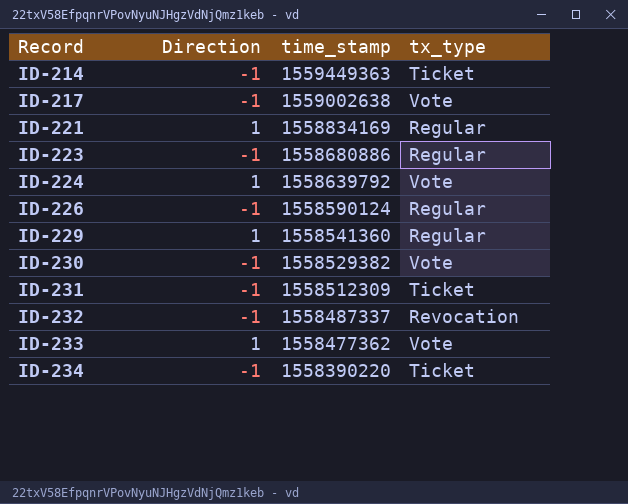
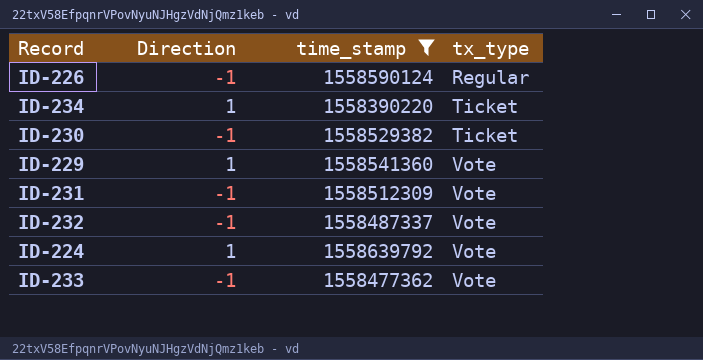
filter: none -> time_stamp <= 1558639792
row order: Record ascending -> tx_type ascending
ID-234 | Direction: -1 -> 1
ID-230 | tx_type: Vote -> Ticket
ID-229 | tx_type: Regular -> Vote
ID-231 | tx_type: Ticket -> Vote
ID-232 | tx_type: Revocation -> Vote
ID-233 | Direction: 1 -> -1

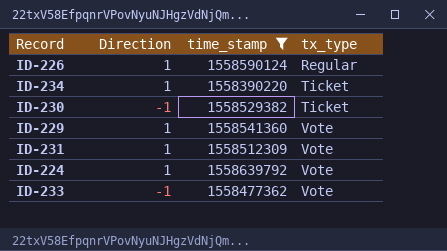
row ID-232: -1 | 1558487337 | Vote -> none
ID-226 | Direction: -1 -> 1
ID-231 | Direction: -1 -> 1

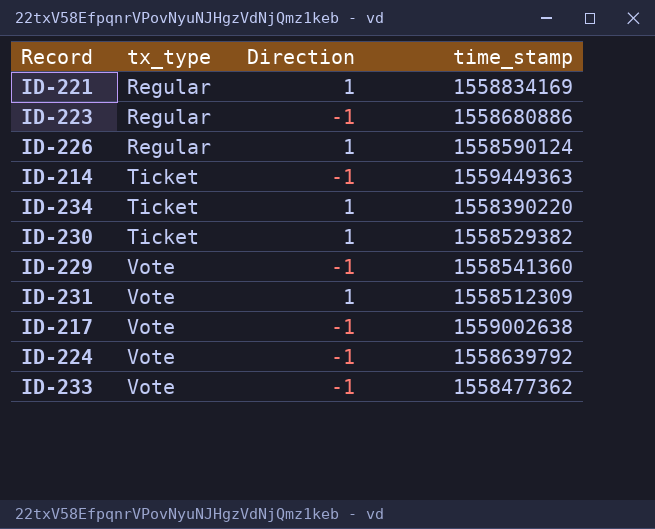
filter: time_stamp <= 1558639792 -> none
column tx_type | position: 4 -> 2
ID-230 | Direction: -1 -> 1
ID-229 | Direction: 1 -> -1
ID-224 | Direction: 1 -> -1

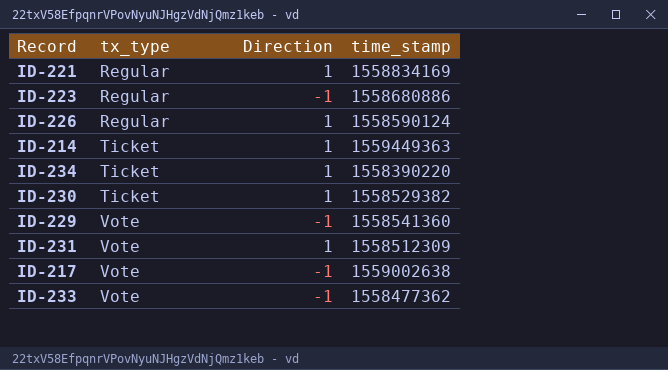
row ID-224: Vote | -1 | 1558639792 -> none
ID-214 | Direction: -1 -> 1

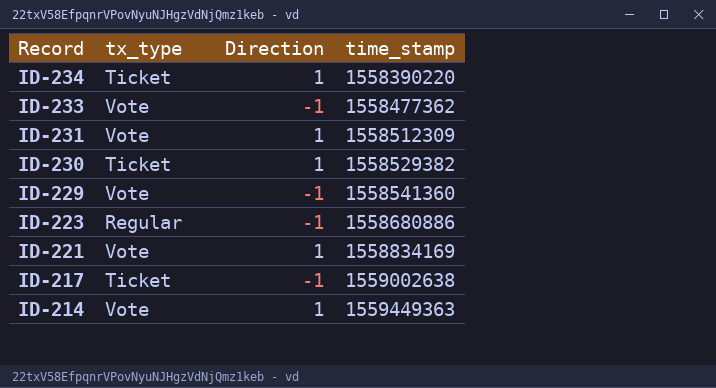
row order: tx_type ascending -> Record descending
row ID-226: Regular | 1 | 1558590124 -> none
ID-221 | tx_type: Regular -> Vote
ID-217 | tx_type: Vote -> Ticket
ID-214 | tx_type: Ticket -> Vote

